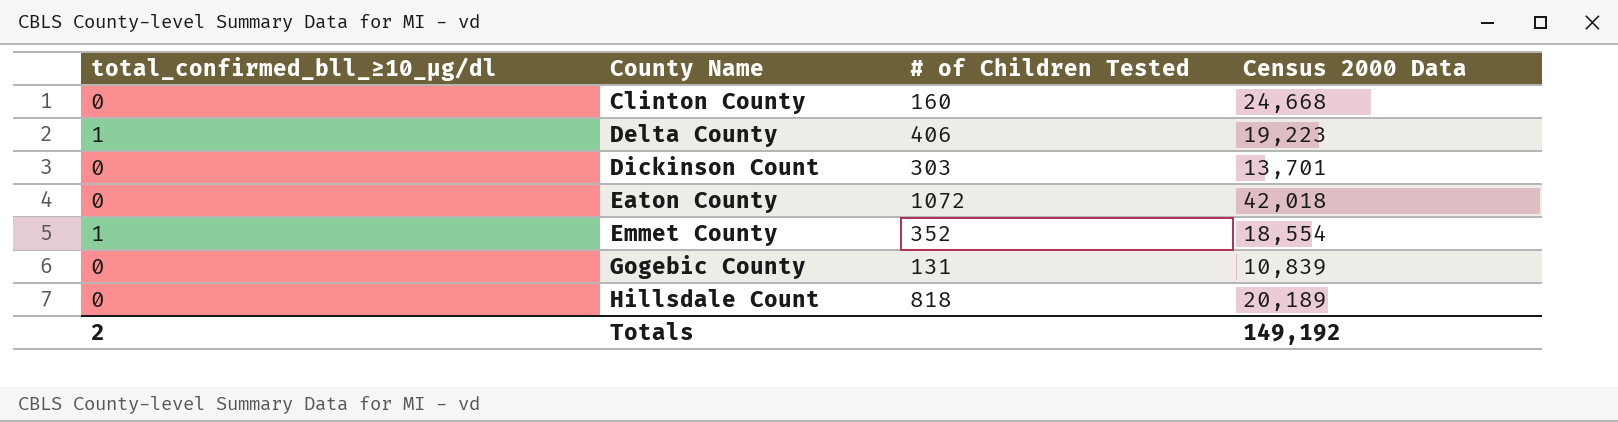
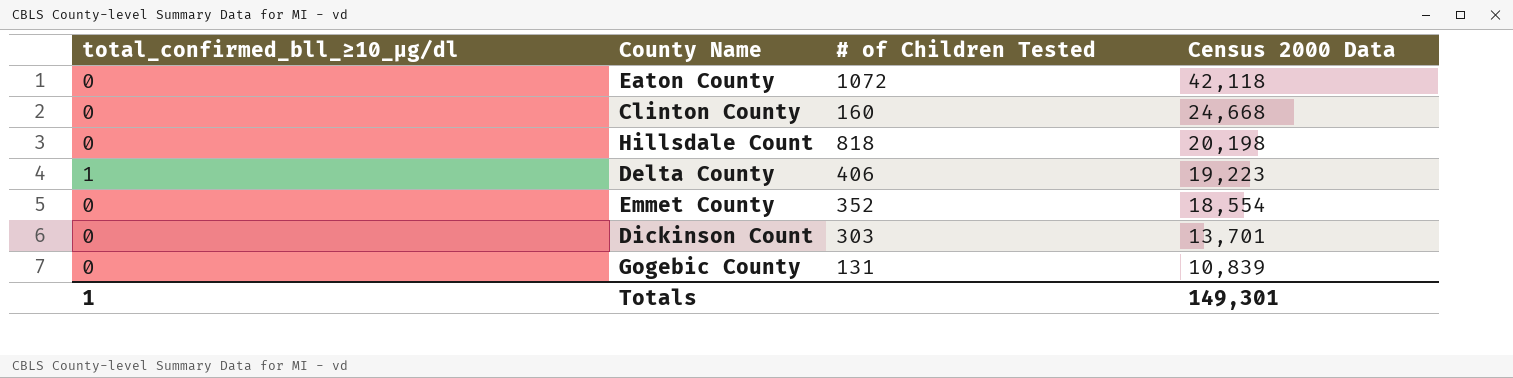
row order: County Name ascending -> Census 2000 Data descending
Eaton County | Census 2000 Data: 42,018 -> 42,118
Hillsdale Count | Census 2000 Data: 20,189 -> 20,198
Emmet County | total_confirmed_bll_≥10_µg/dl: 1 -> 0
Totals | total_confirmed_bll_≥10_µg/dl: 2 -> 1
Totals | Census 2000 Data: 149,192 -> 149,301

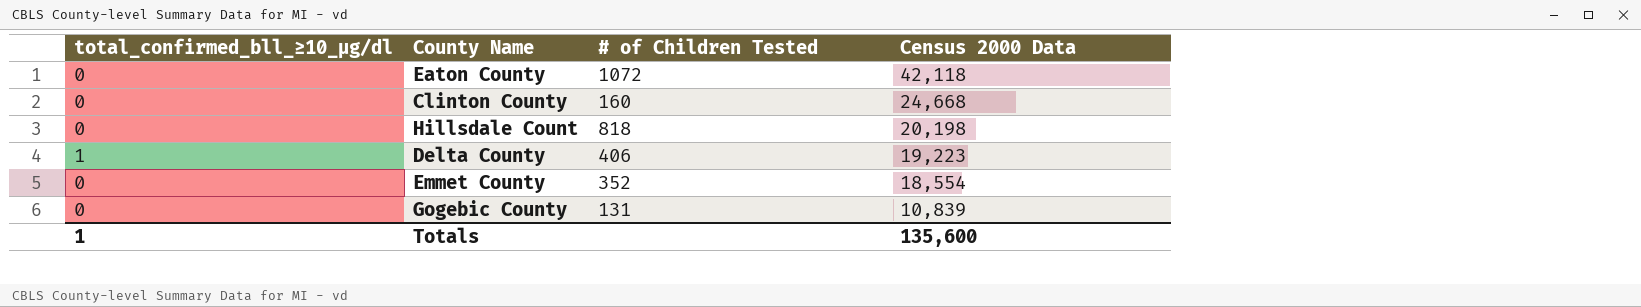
row Dickinson Count: 0 | 303 | 13,701 -> none
Totals | Census 2000 Data: 149,301 -> 135,600

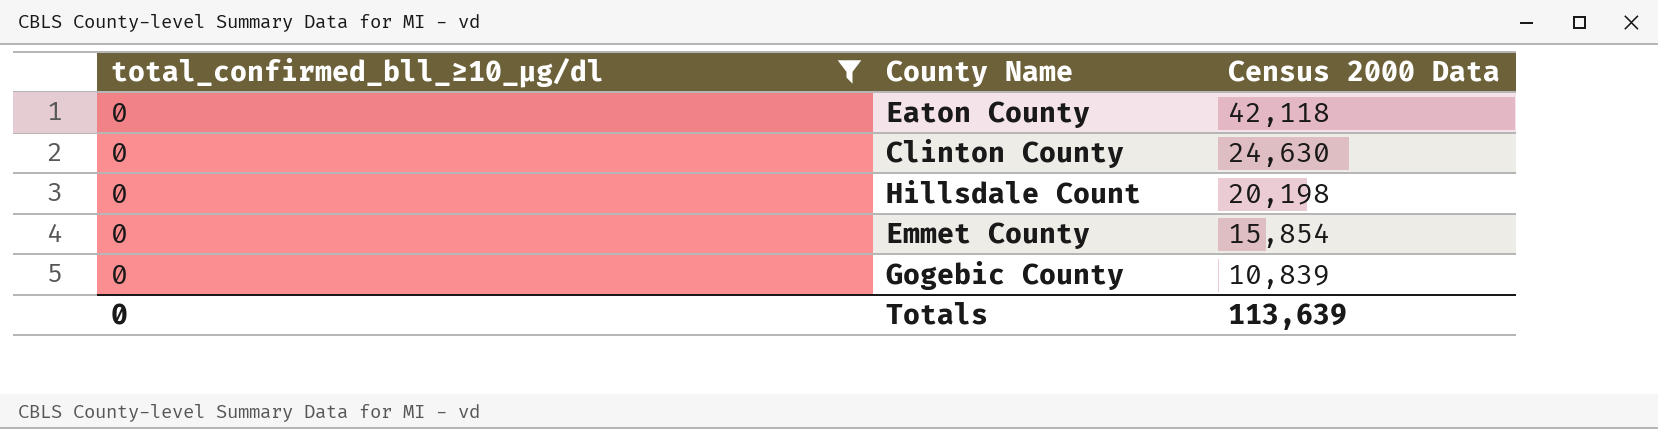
filter: none -> total_confirmed_bll_≥10_µg/dl = 0
column # of Children Tested | position: 3 -> none
Clinton County | Census 2000 Data: 24,668 -> 24,630
Emmet County | Census 2000 Data: 18,554 -> 15,854
Totals | total_confirmed_bll_≥10_µg/dl: 1 -> 0
Totals | Census 2000 Data: 135,600 -> 113,639

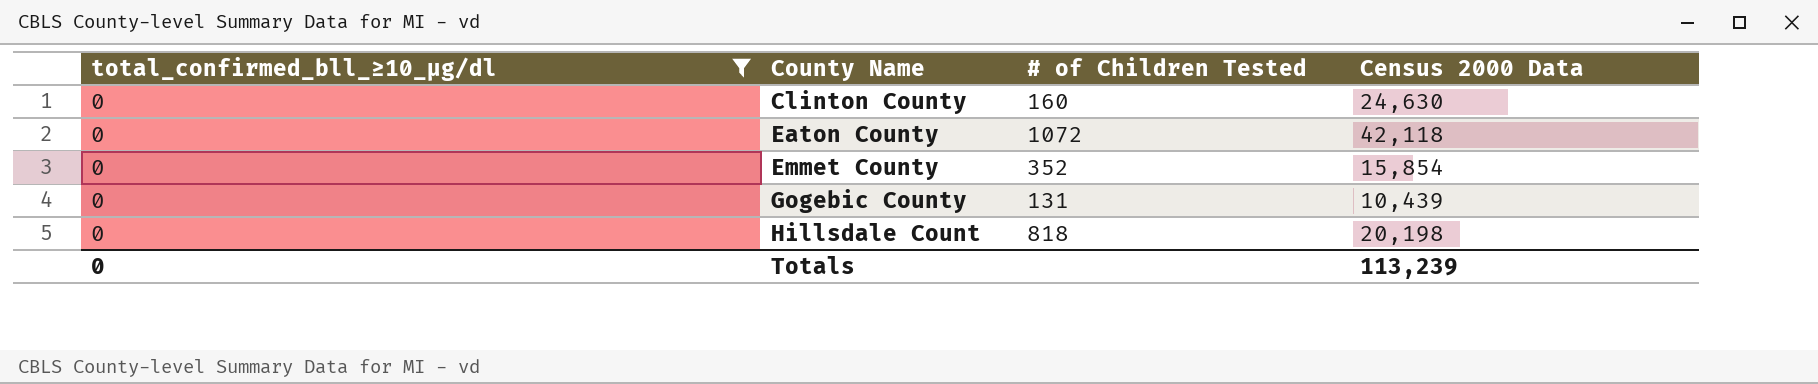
row order: Census 2000 Data descending -> County Name ascending
column # of Children Tested | position: none -> 3
Gogebic County | Census 2000 Data: 10,839 -> 10,439
Totals | Census 2000 Data: 113,639 -> 113,239

